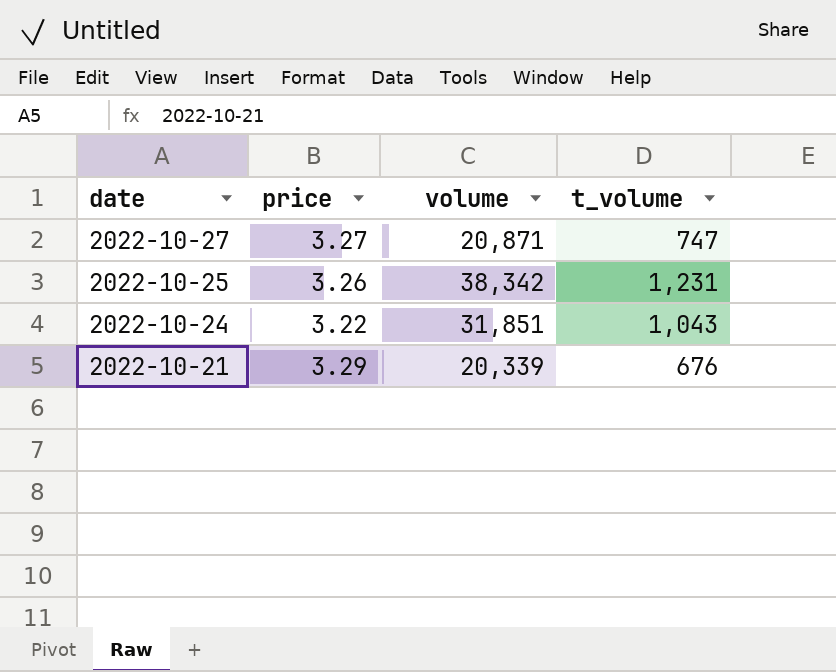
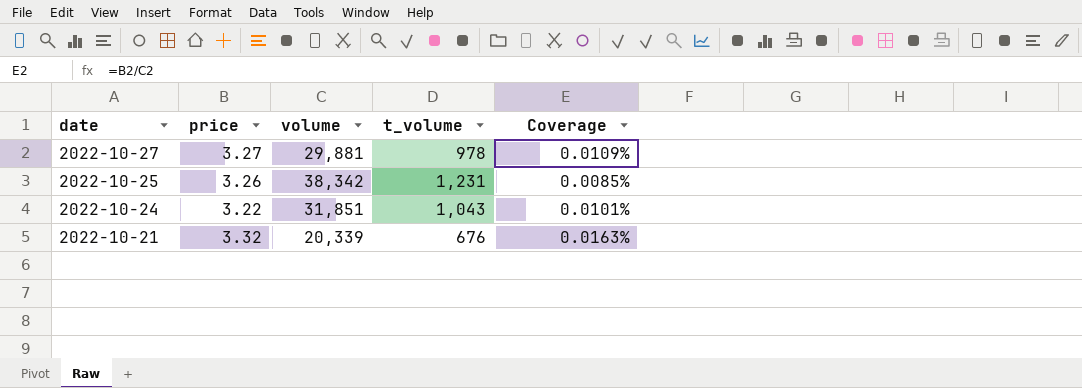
column Coverage | formula: none -> [price] / [volume]
2022-10-27 | volume: 20,871 -> 29,881
2022-10-27 | t_volume: 747 -> 978
2022-10-21 | price: 3.29 -> 3.32

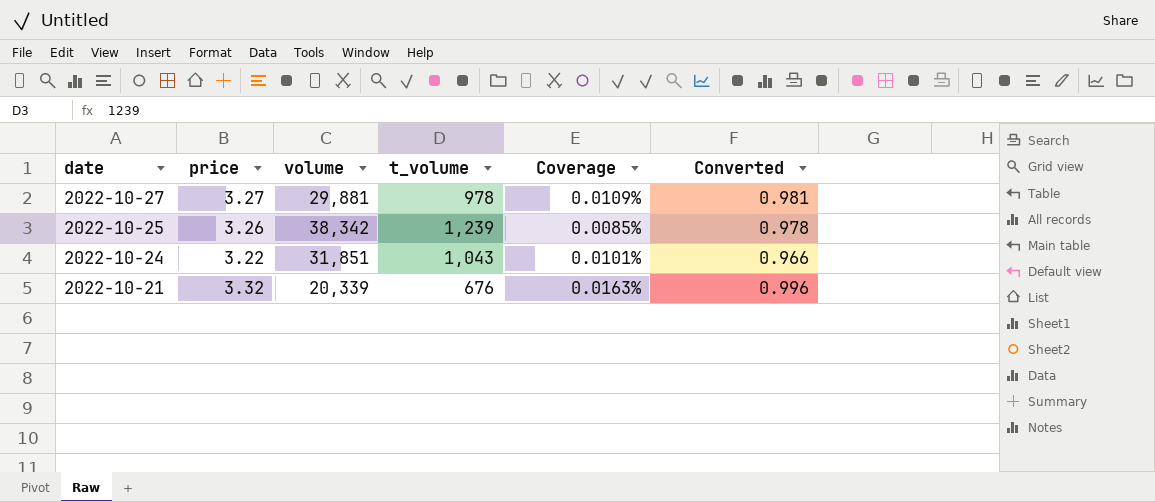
column Converted | formula: none -> [price] * 0.3
2022-10-25 | t_volume: 1,231 -> 1,239

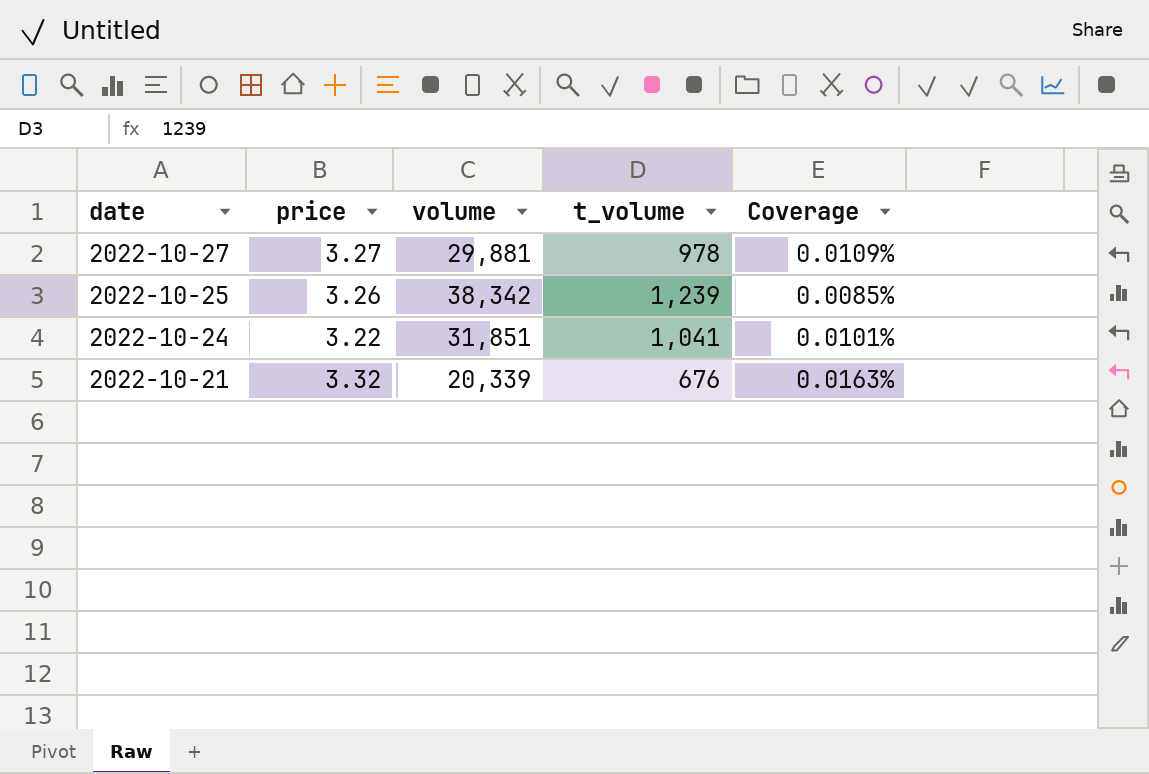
column Converted | formula: [price] * 0.3 -> none
2022-10-24 | t_volume: 1,043 -> 1,041

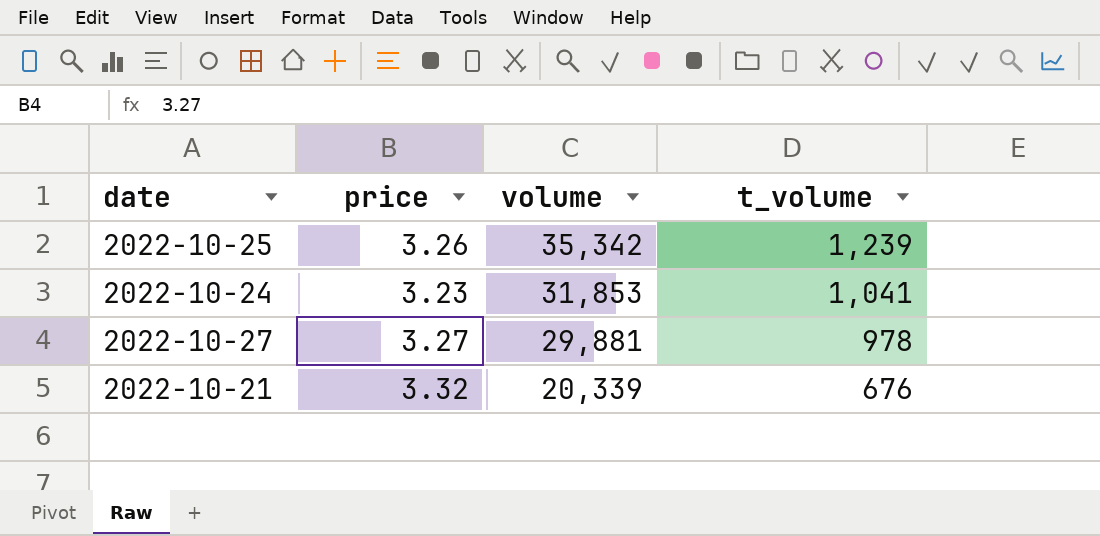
row order: date descending -> volume descending
column Coverage | formula: [price] / [volume] -> none
2022-10-25 | volume: 38,342 -> 35,342
2022-10-24 | price: 3.22 -> 3.23
2022-10-24 | volume: 31,851 -> 31,853

